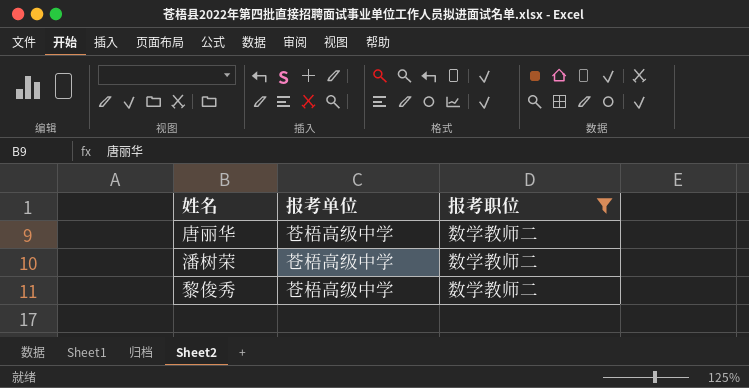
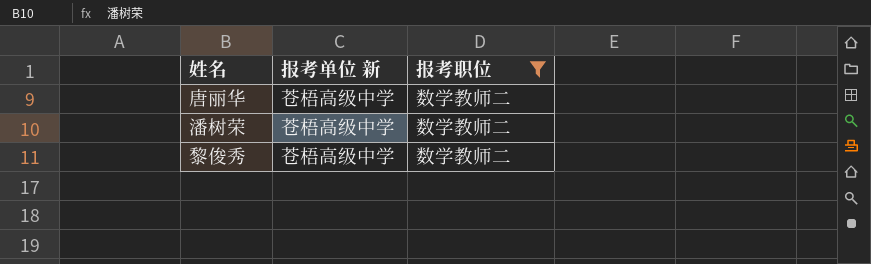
column name: 报考单位 -> 报考单位 新

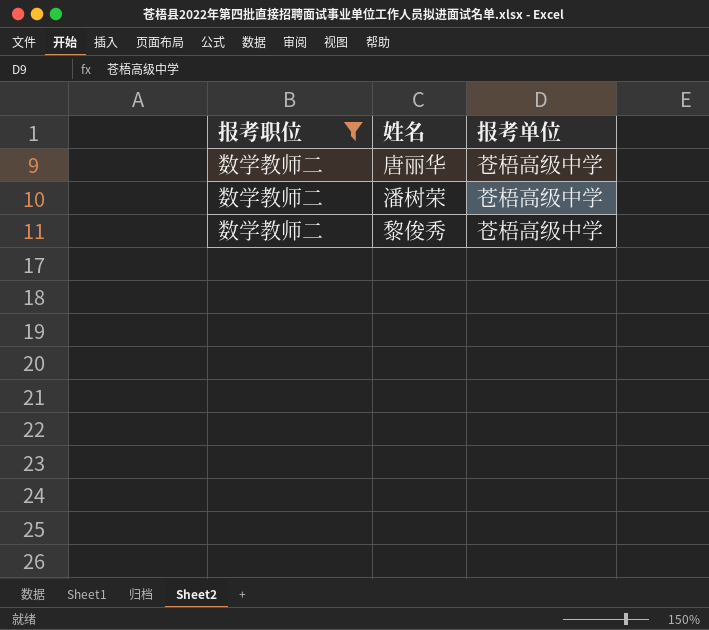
column 报考职位 | position: 3 -> 1
column name: 报考单位 新 -> 报考单位

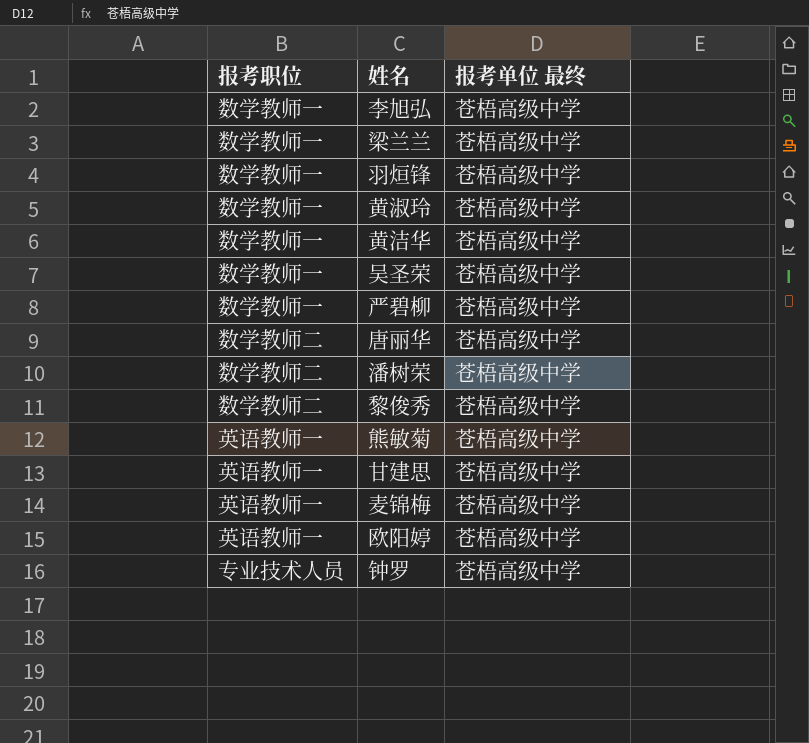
filter: 报考职位 = 数学教师二 -> none
column name: 报考单位 -> 报考单位 最终

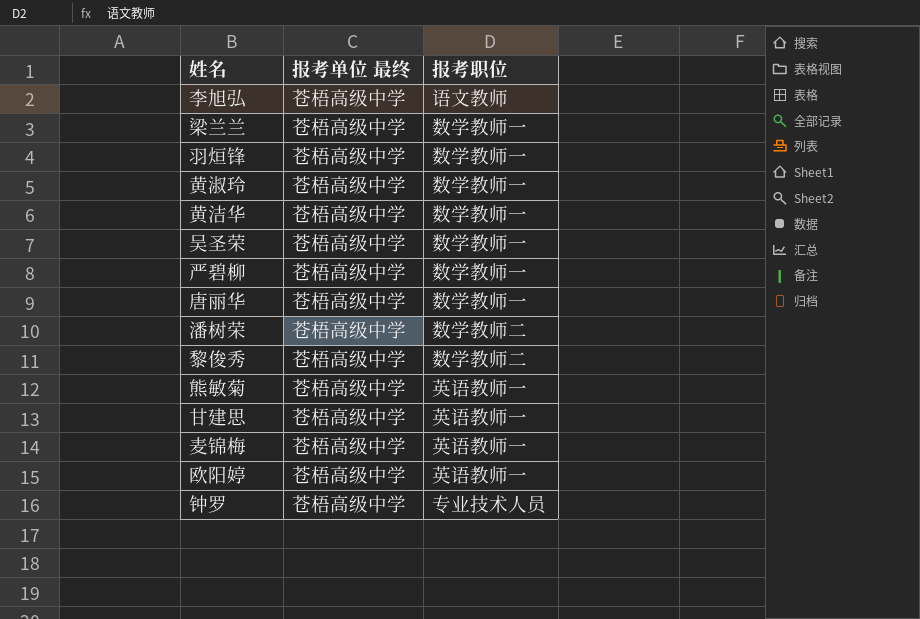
column 报考职位 | position: 1 -> 3
李旭弘 | 报考职位: 数学教师一 -> 语文教师
唐丽华 | 报考职位: 数学教师二 -> 数学教师一

